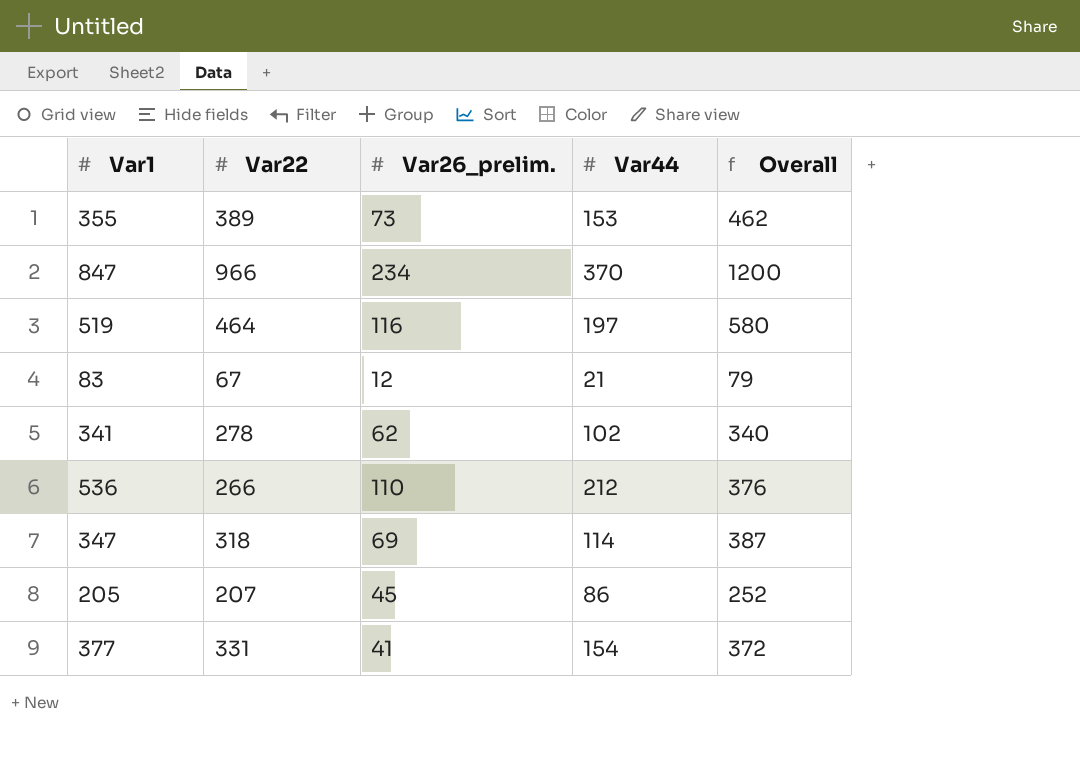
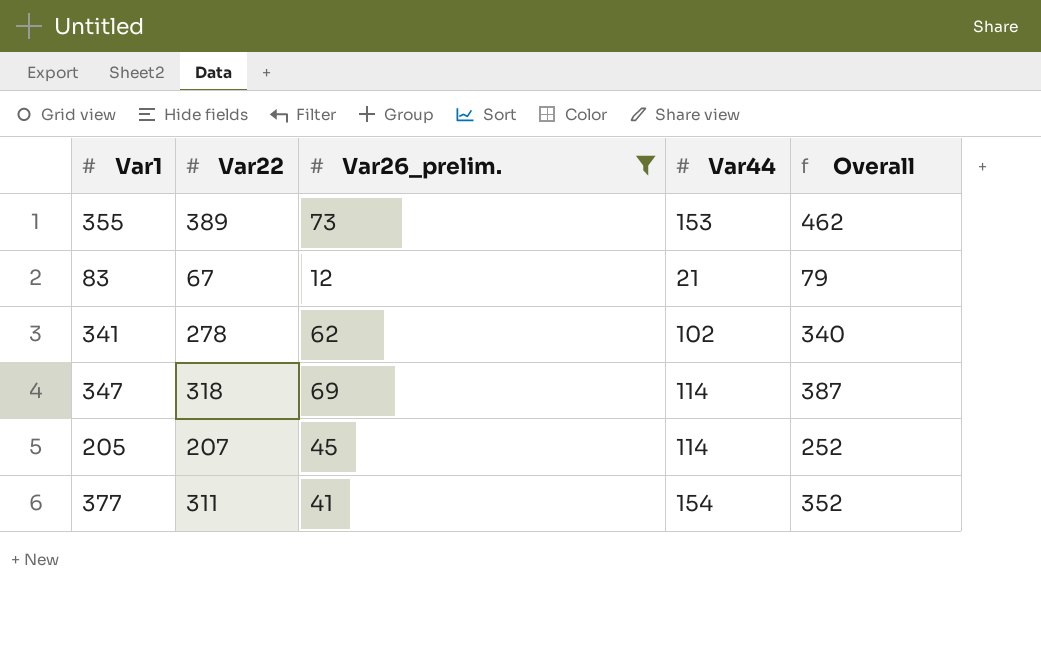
filter: none -> Var26_prelim. <= 73
205 | Var44: 86 -> 114
377 | Var22: 331 -> 311
377 | Overall: 372 -> 352

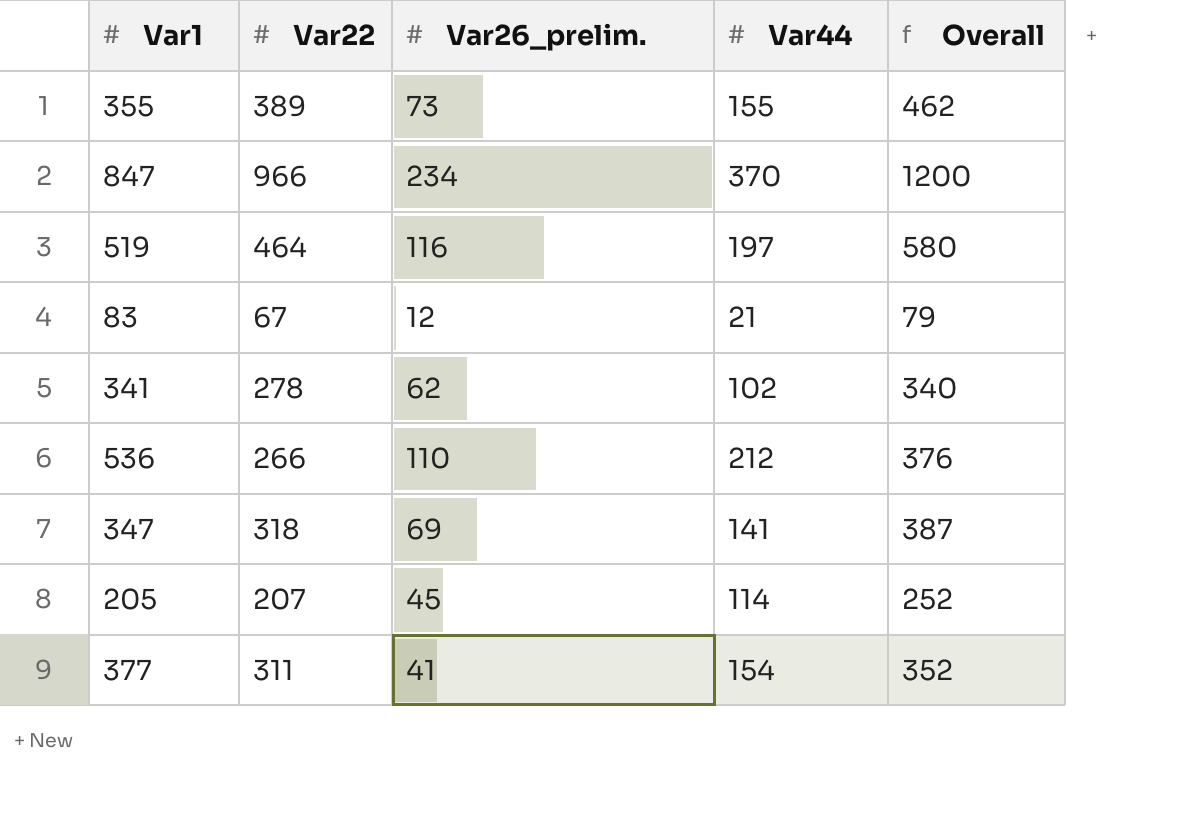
filter: Var26_prelim. <= 73 -> none
355 | Var44: 153 -> 155
347 | Var44: 114 -> 141

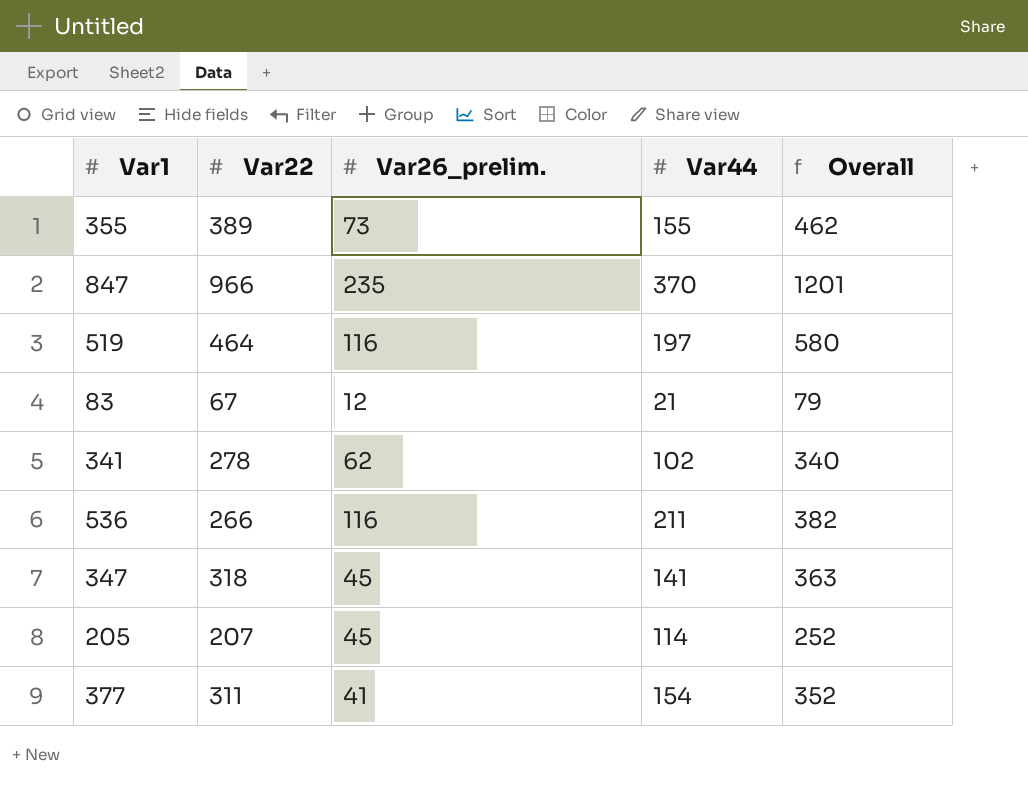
847 | Var26_prelim.: 234 -> 235
847 | Overall: 1200 -> 1201
536 | Var26_prelim.: 110 -> 116
536 | Var44: 212 -> 211
536 | Overall: 376 -> 382
347 | Var26_prelim.: 69 -> 45
347 | Overall: 387 -> 363

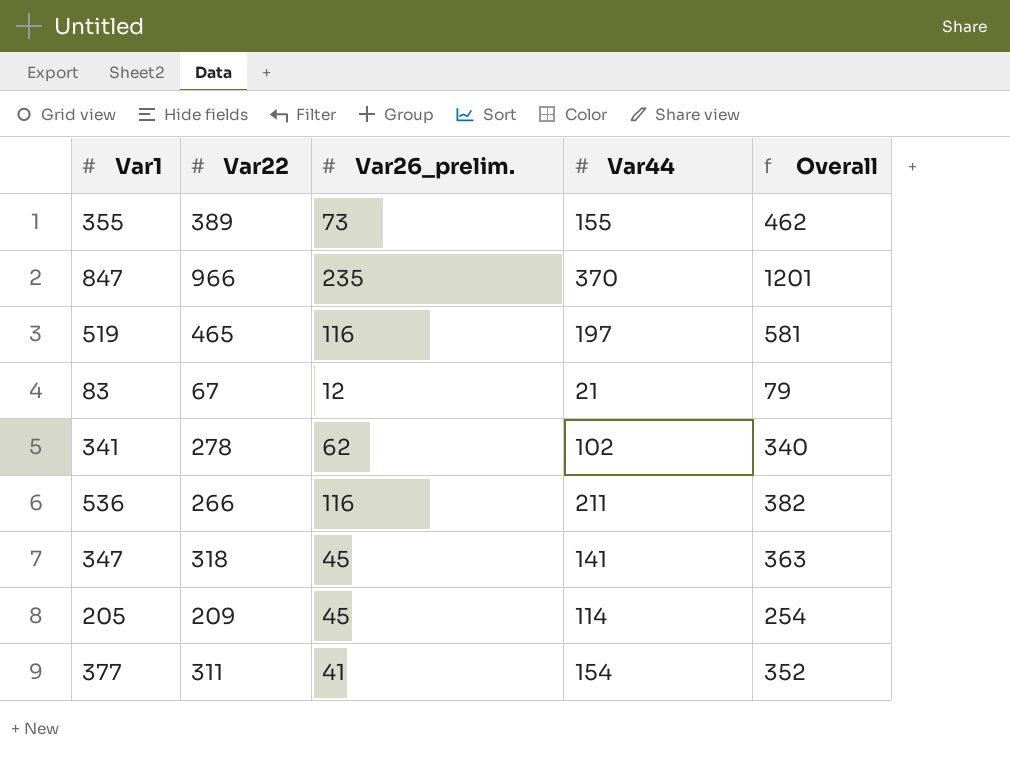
519 | Var22: 464 -> 465
519 | Overall: 580 -> 581
205 | Var22: 207 -> 209
205 | Overall: 252 -> 254

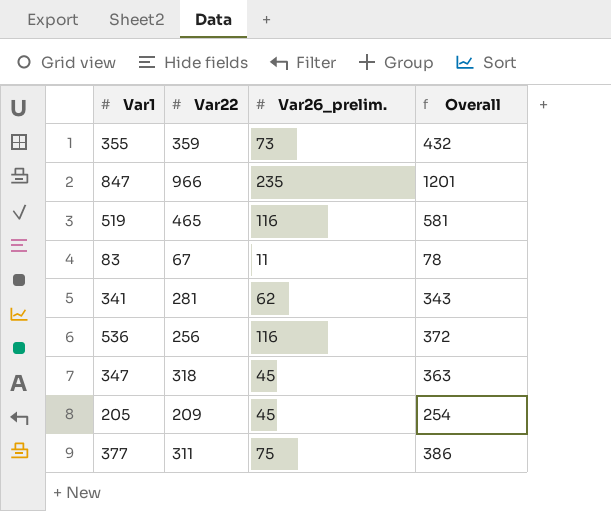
column Var44 | position: 4 -> none
355 | Var22: 389 -> 359
355 | Overall: 462 -> 432
83 | Var26_prelim.: 12 -> 11
83 | Overall: 79 -> 78
341 | Var22: 278 -> 281
341 | Overall: 340 -> 343
536 | Var22: 266 -> 256
536 | Overall: 382 -> 372
377 | Var26_prelim.: 41 -> 75
377 | Overall: 352 -> 386

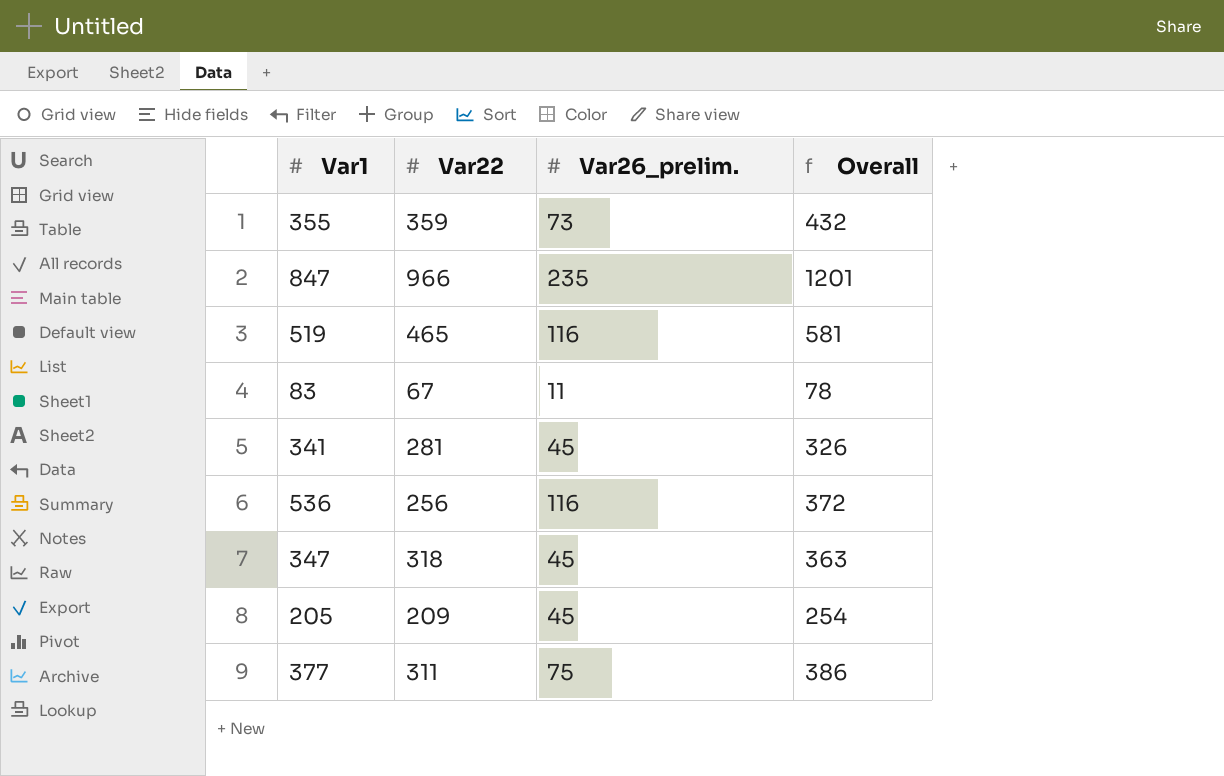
341 | Var26_prelim.: 62 -> 45
341 | Overall: 343 -> 326

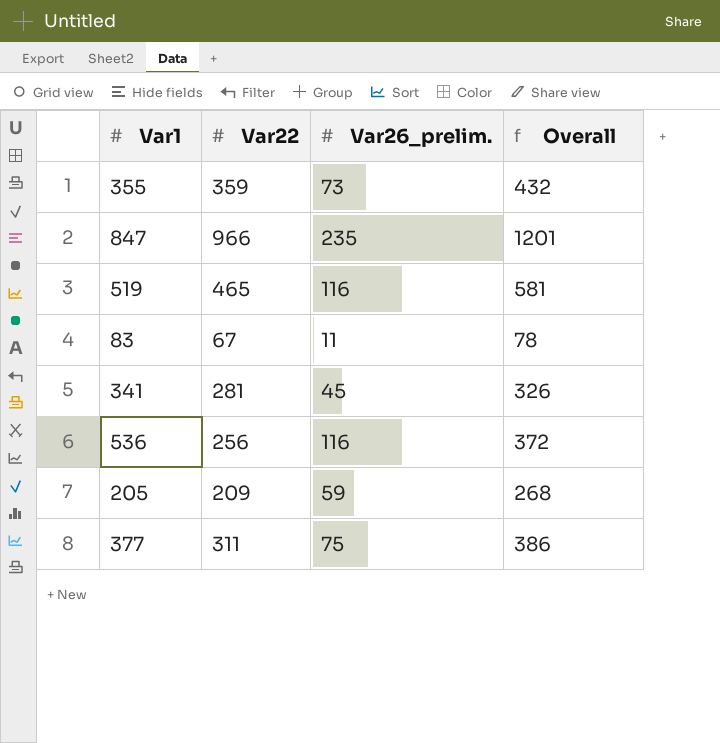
row 347: 318 | 45 | 363 -> none
205 | Var26_prelim.: 45 -> 59
205 | Overall: 254 -> 268

